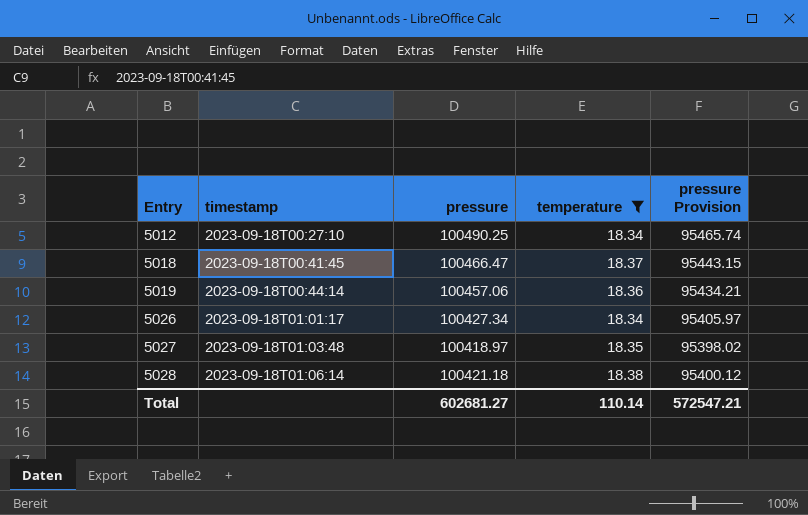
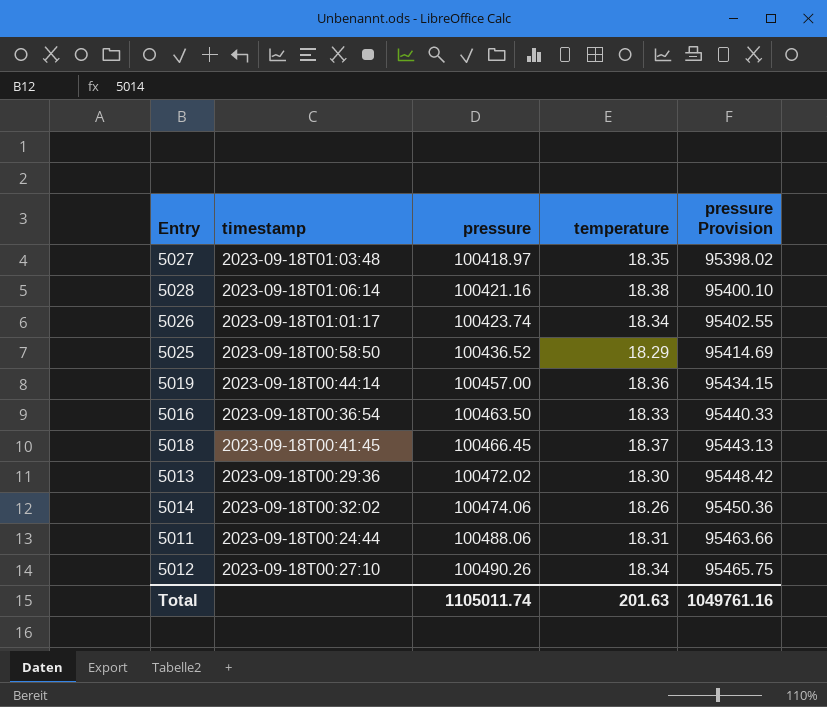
filter: temperature >= 18.34 -> none
row order: Entry ascending -> pressure ascending
5028 | pressure: 100421.18 -> 100421.16
5028 | pressure Provision: 95400.12 -> 95400.10
5026 | pressure: 100427.34 -> 100423.74
5026 | pressure Provision: 95405.97 -> 95402.55
5019 | pressure: 100457.06 -> 100457.00
5019 | pressure Provision: 95434.21 -> 95434.15
5018 | pressure: 100466.47 -> 100466.45
5018 | pressure Provision: 95443.15 -> 95443.13
5012 | pressure: 100490.25 -> 100490.26
5012 | pressure Provision: 95465.74 -> 95465.75
Total | pressure: 602681.27 -> 1105011.74
Total | temperature: 110.14 -> 201.63
Total | pressure Provision: 572547.21 -> 1049761.16

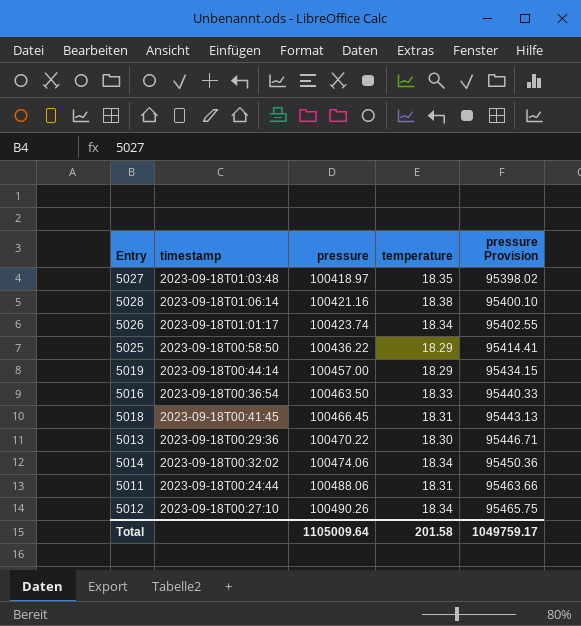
5025 | pressure: 100436.52 -> 100436.22
5025 | pressure Provision: 95414.69 -> 95414.41
5019 | temperature: 18.36 -> 18.29
5018 | temperature: 18.37 -> 18.31
5013 | pressure: 100472.02 -> 100470.22
5013 | pressure Provision: 95448.42 -> 95446.71
5014 | temperature: 18.26 -> 18.34
Total | pressure: 1105011.74 -> 1105009.64
Total | temperature: 201.63 -> 201.58
Total | pressure Provision: 1049761.16 -> 1049759.17

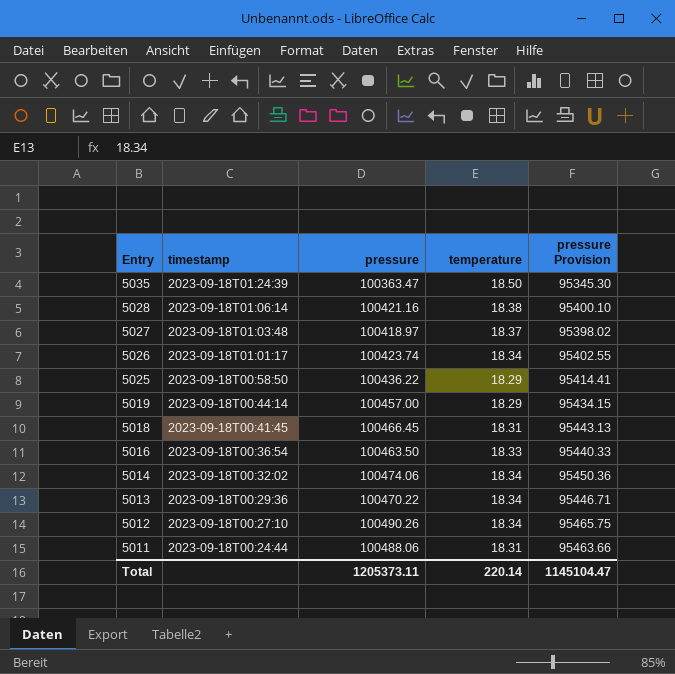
row order: pressure ascending -> Entry descending
row 5035: none -> 2023-09-18T01:24:39 | 100363.47 | 18.50 | 95345.30
5027 | temperature: 18.35 -> 18.37
5013 | temperature: 18.30 -> 18.34
Total | pressure: 1105009.64 -> 1205373.11
Total | temperature: 201.58 -> 220.14
Total | pressure Provision: 1049759.17 -> 1145104.47

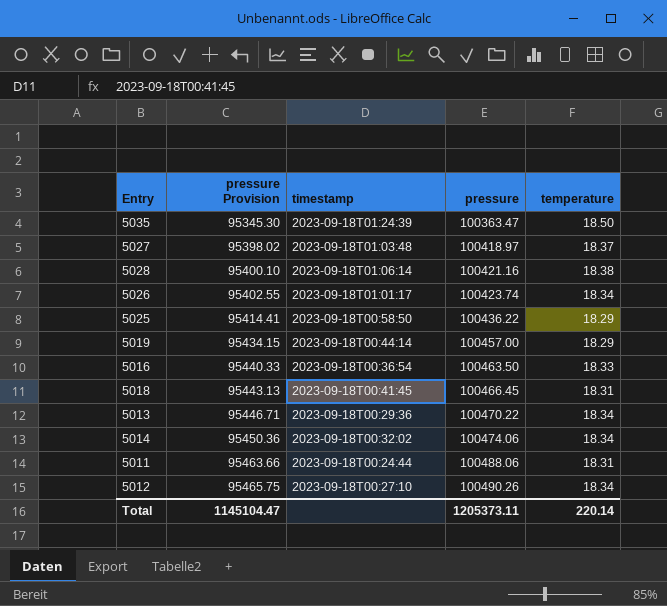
row order: Entry descending -> pressure Provision ascending
column pressure Provision | position: 5 -> 2

